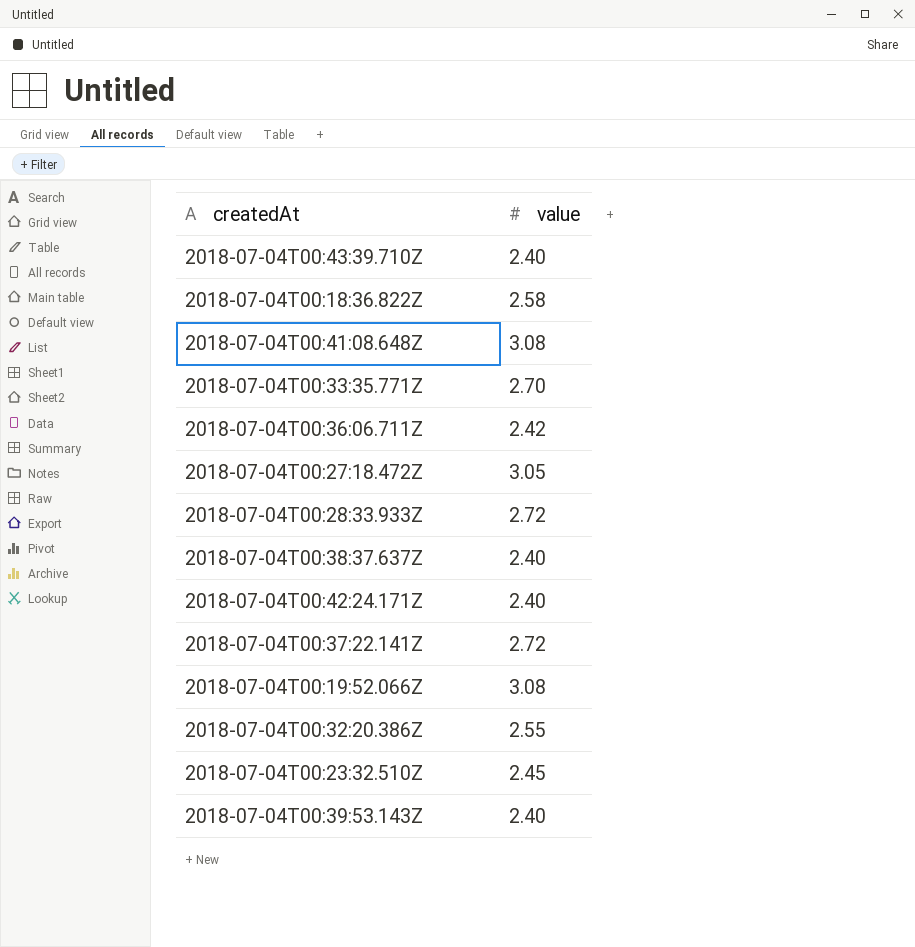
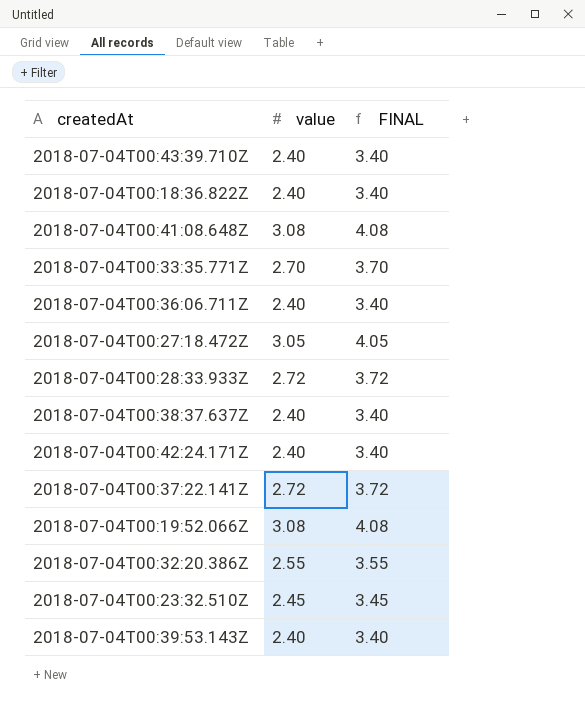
column FINAL | formula: none -> [value] + 1
2018-07-04T00:18:36.822Z | value: 2.58 -> 2.40
2018-07-04T00:36:06.711Z | value: 2.42 -> 2.40

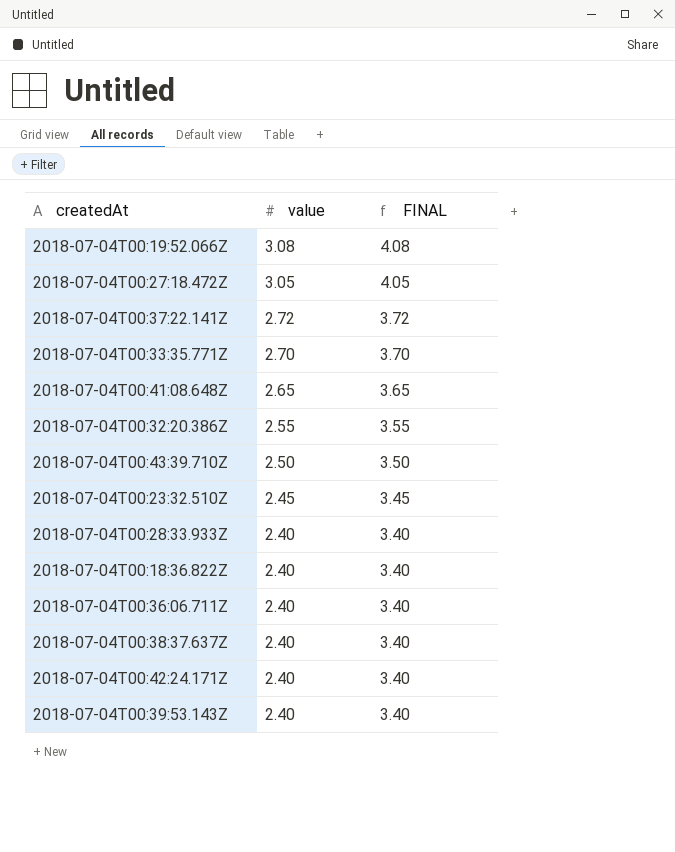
row order: none -> value descending
2018-07-04T00:41:08.648Z | value: 3.08 -> 2.65
2018-07-04T00:41:08.648Z | FINAL: 4.08 -> 3.65
2018-07-04T00:43:39.710Z | value: 2.40 -> 2.50
2018-07-04T00:43:39.710Z | FINAL: 3.40 -> 3.50
2018-07-04T00:28:33.933Z | value: 2.72 -> 2.40
2018-07-04T00:28:33.933Z | FINAL: 3.72 -> 3.40

